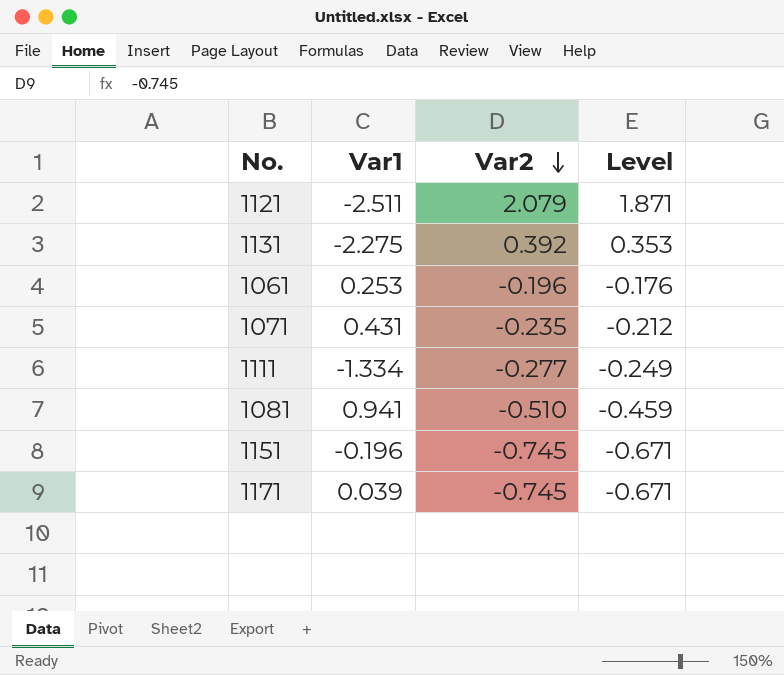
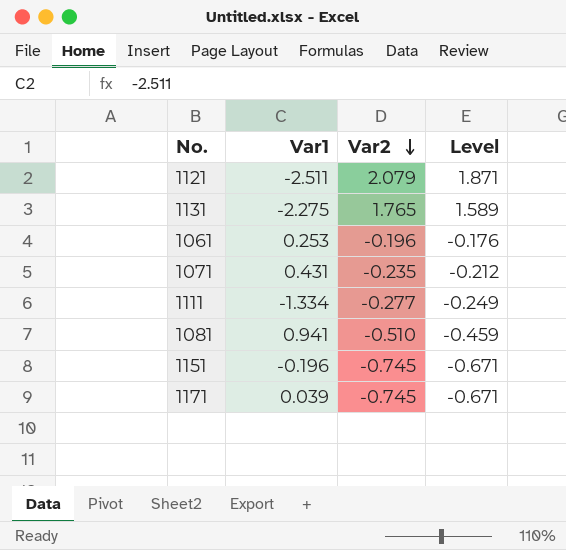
1131 | Var2: 0.392 -> 1.765
1131 | Level: 0.353 -> 1.589

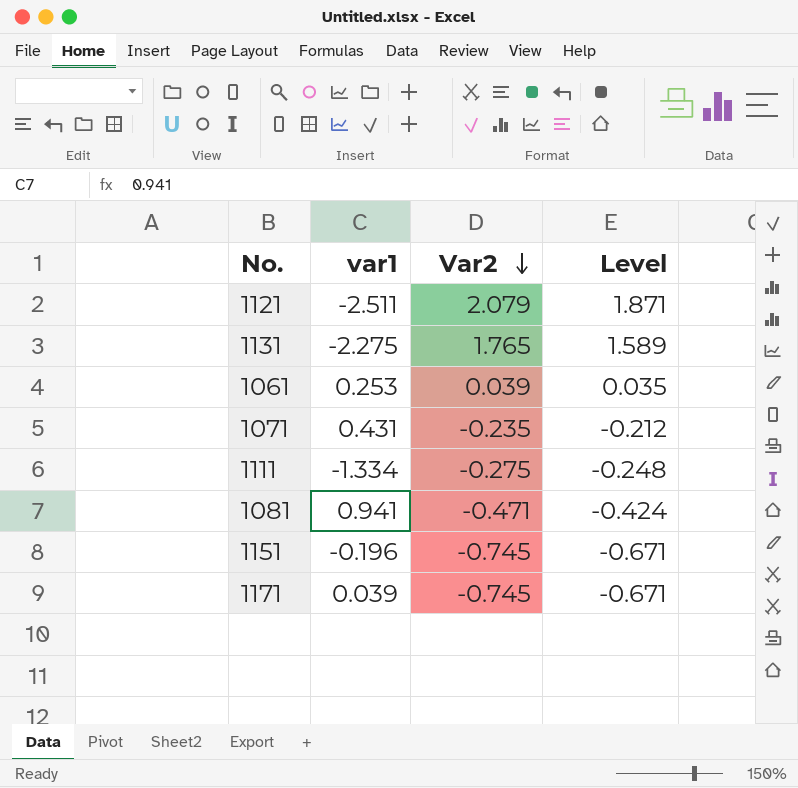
column name: Var1 -> var1
1061 | Var2: -0.196 -> 0.039
1061 | Level: -0.176 -> 0.035
1111 | Var2: -0.277 -> -0.275
1111 | Level: -0.249 -> -0.248
1081 | Var2: -0.510 -> -0.471
1081 | Level: -0.459 -> -0.424

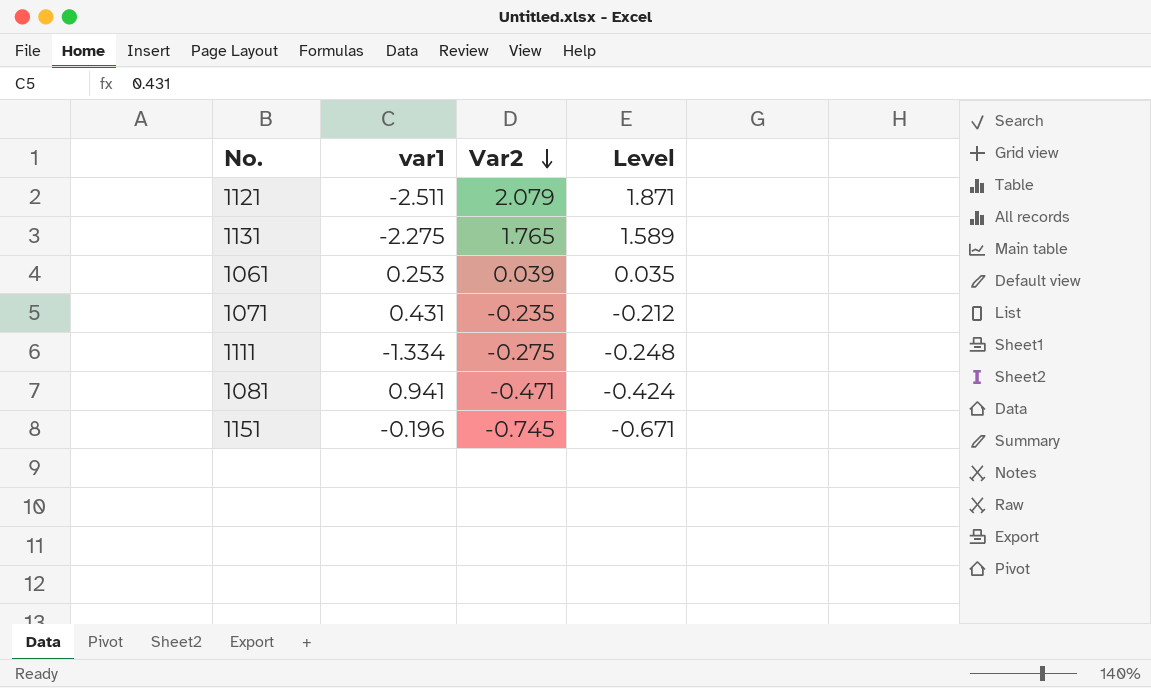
row 1171: 0.039 | -0.745 | -0.671 -> none

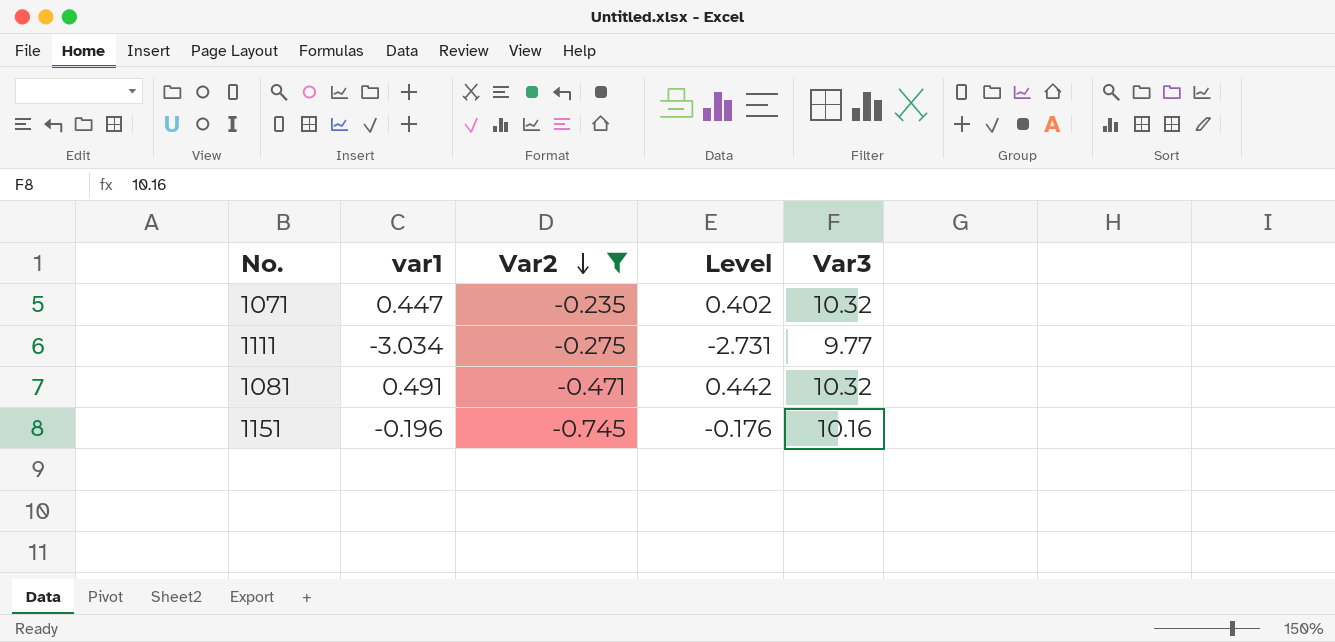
filter: none -> Var2 <= -0.235
column Level | formula: [Var2] * 0.9 -> [var1] * 0.9
column Var3 | position: none -> 5
1071 | var1: 0.431 -> 0.447
1111 | var1: -1.334 -> -3.034
1081 | var1: 0.941 -> 0.491

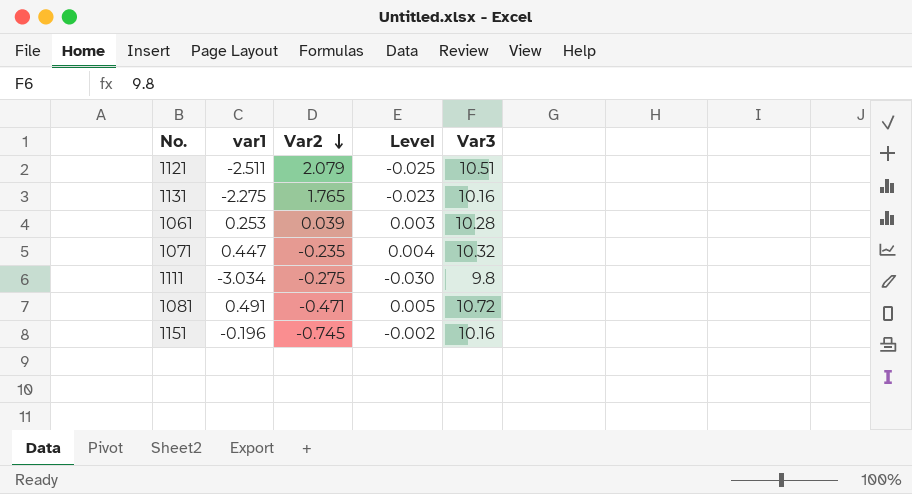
filter: Var2 <= -0.235 -> none
column Level | formula: [var1] * 0.9 -> [var1] * 0.01
1111 | Var3: 9.77 -> 9.8
1081 | Var3: 10.32 -> 10.72

